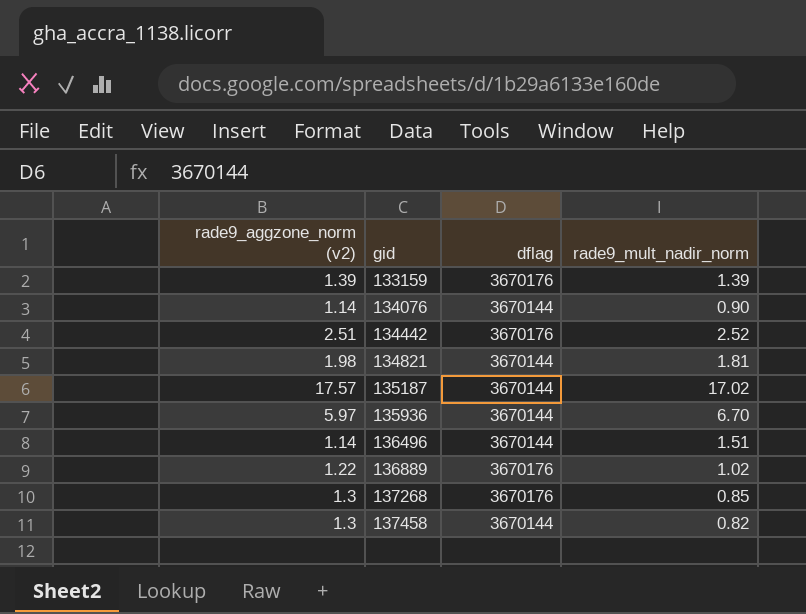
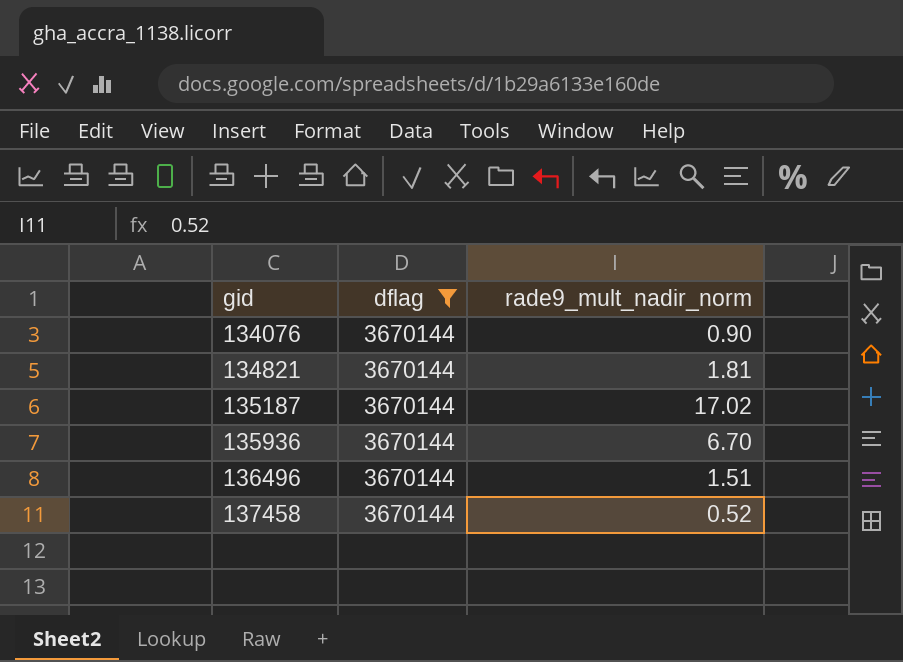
filter: none -> dflag = 3670144
column rade9_aggzone_norm (v2) | position: 1 -> none
137458 | rade9_mult_nadir_norm: 0.82 -> 0.52

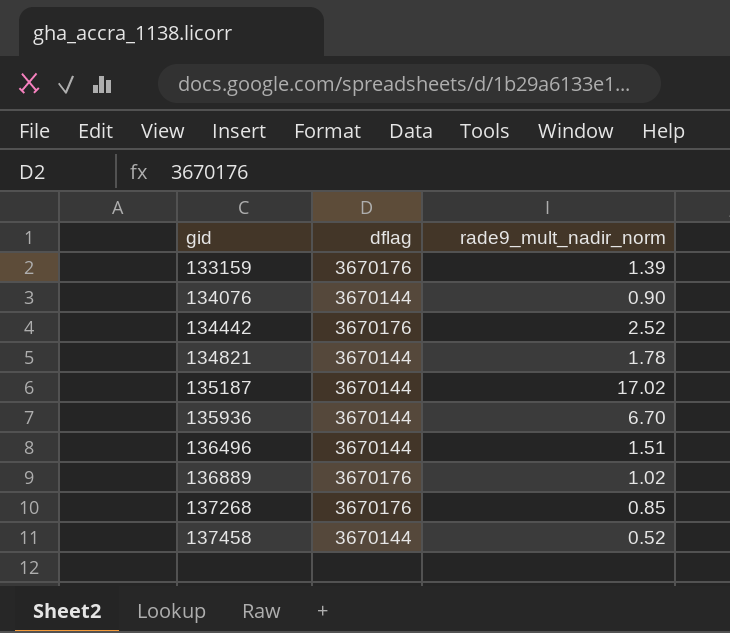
filter: dflag = 3670144 -> none
134821 | rade9_mult_nadir_norm: 1.81 -> 1.78

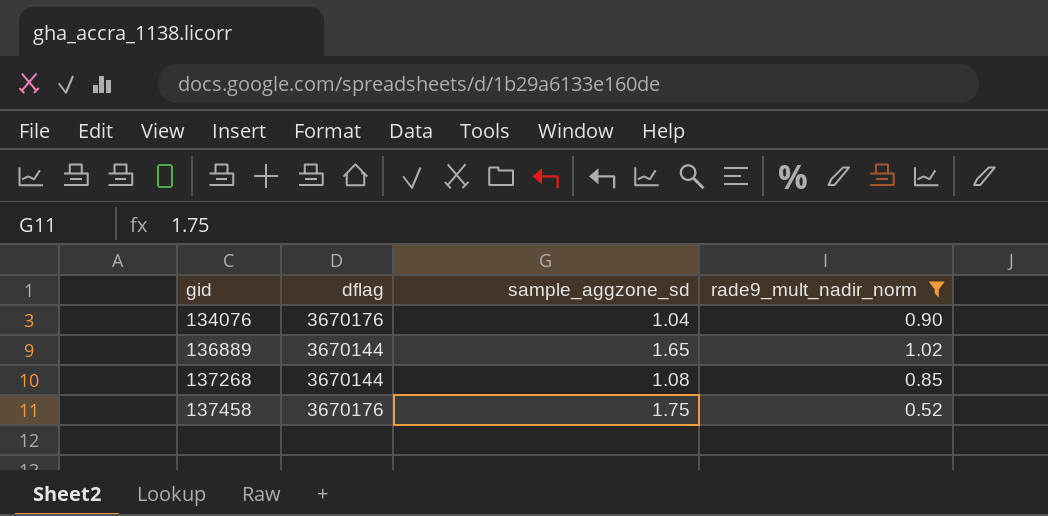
filter: none -> rade9_mult_nadir_norm <= 1.02
column sample_aggzone_sd | position: none -> 3
134076 | dflag: 3670144 -> 3670176
136889 | dflag: 3670176 -> 3670144
137268 | dflag: 3670176 -> 3670144
137458 | dflag: 3670144 -> 3670176

